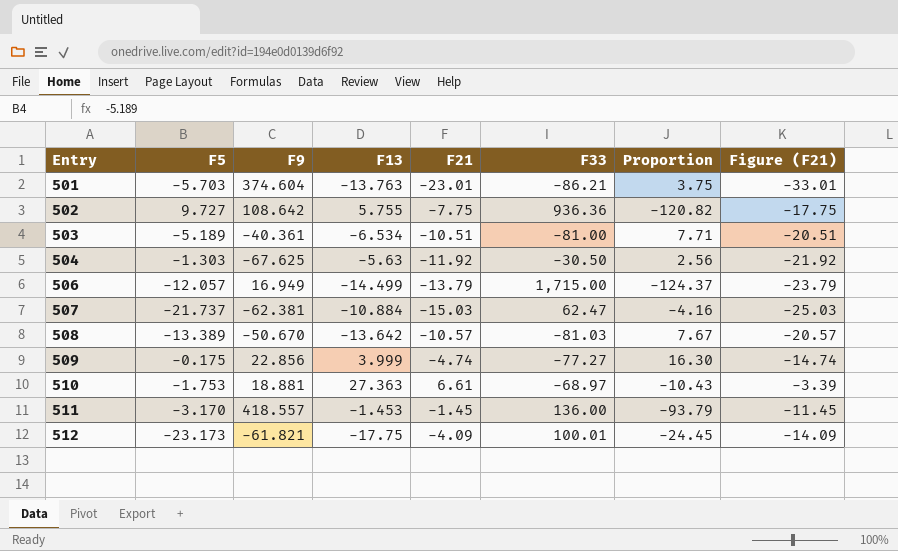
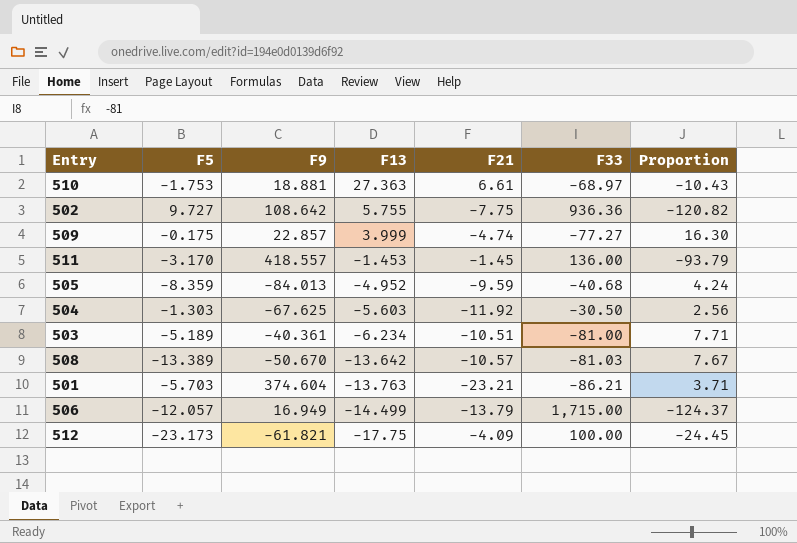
row order: Entry ascending -> F13 descending
column Figure (F21) | formula: [F21] - 10 -> none
row 507: -21.737 | -62.381 | -10.884 | -15.03 | 62.47 | -4.16 | -25.03 -> none
509 | F9: 22.856 -> 22.857
row 505: none -> -8.359 | -84.013 | -4.952 | -9.59 | -40.68 | 4.24
504 | F13: -5.63 -> -5.603
503 | F13: -6.534 -> -6.234
501 | F21: -23.01 -> -23.21
501 | Proportion: 3.75 -> 3.71
512 | F33: 100.01 -> 100.00

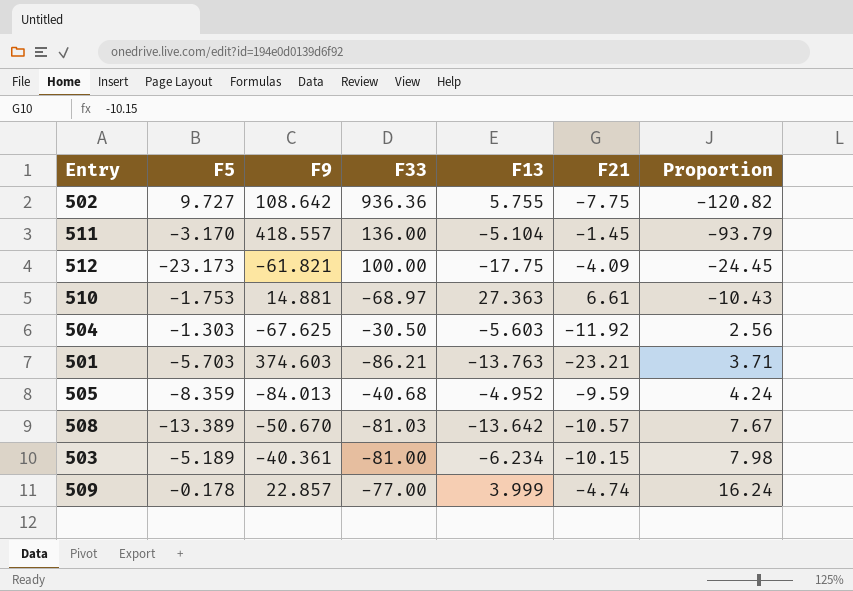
row order: F13 descending -> Proportion ascending
column F33 | position: 6 -> 4
row 506: -12.057 | 16.949 | -14.499 | -13.79 | 1,715.00 | -124.37 -> none
511 | F13: -1.453 -> -5.104
510 | F9: 18.881 -> 14.881
501 | F9: 374.604 -> 374.603
503 | F21: -10.51 -> -10.15
503 | Proportion: 7.71 -> 7.98
509 | F5: -0.175 -> -0.178
509 | F33: -77.27 -> -77.00
509 | Proportion: 16.30 -> 16.24

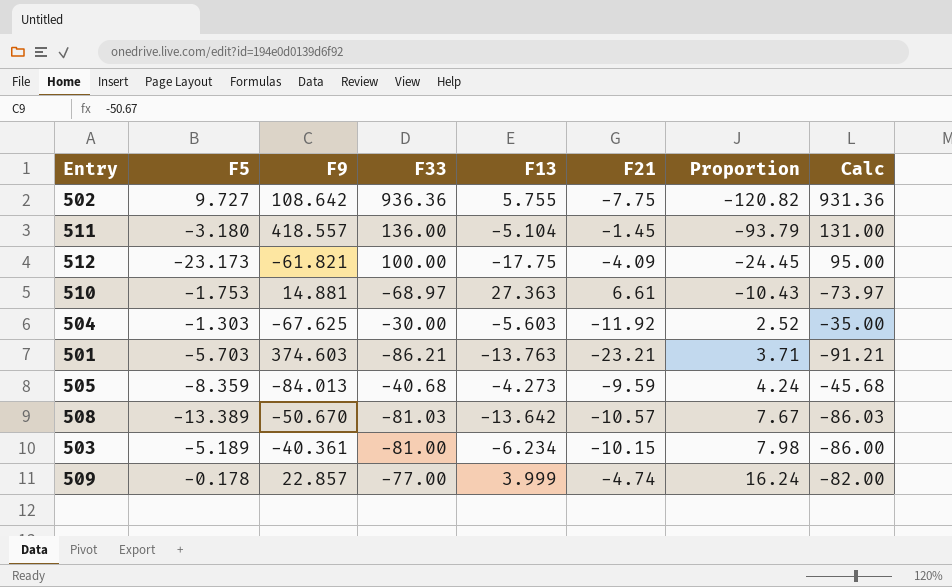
column Calc | formula: none -> [F33] - 5
511 | F5: -3.170 -> -3.180
504 | F33: -30.50 -> -30.00
504 | Proportion: 2.56 -> 2.52
505 | F13: -4.952 -> -4.273

